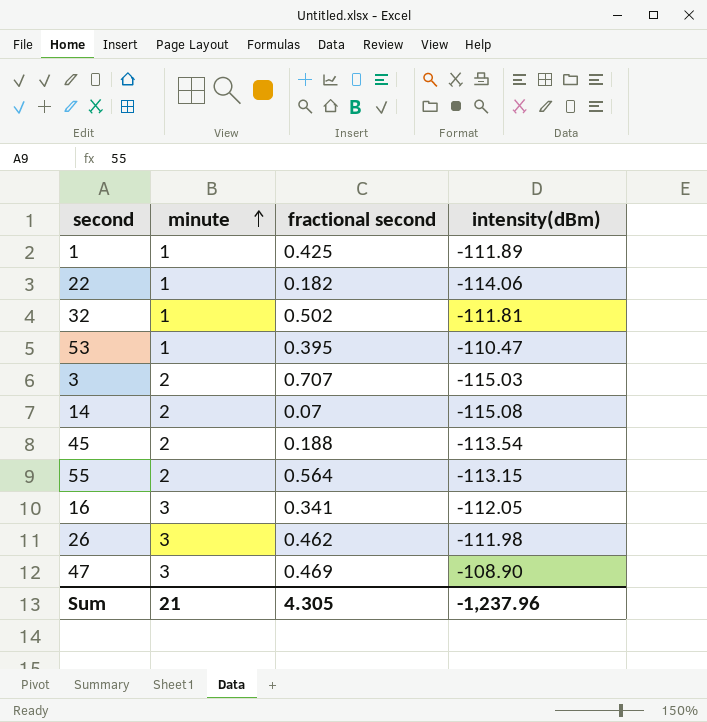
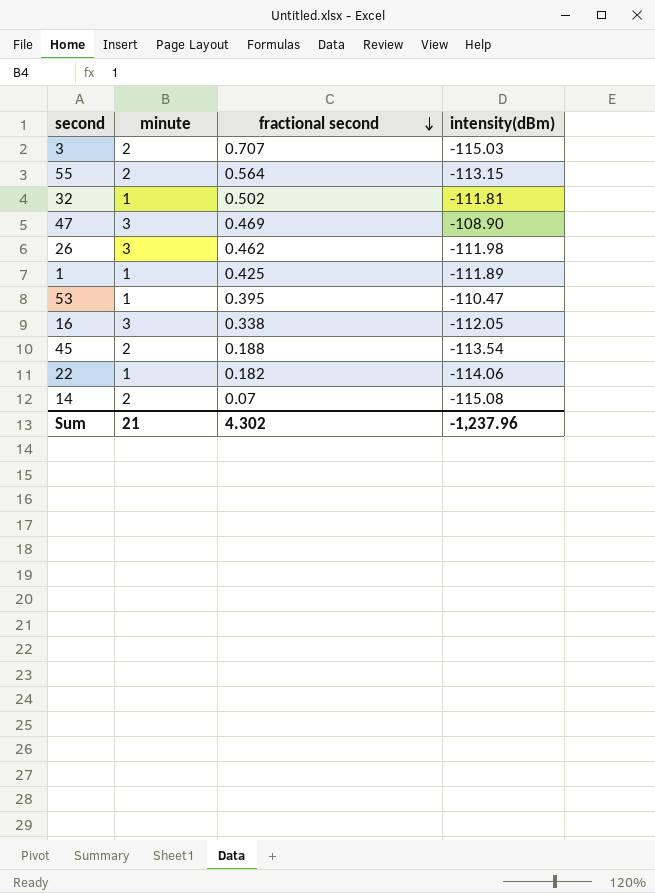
row order: minute ascending -> fractional second descending
16 | fractional second: 0.341 -> 0.338
Sum | fractional second: 4.305 -> 4.302

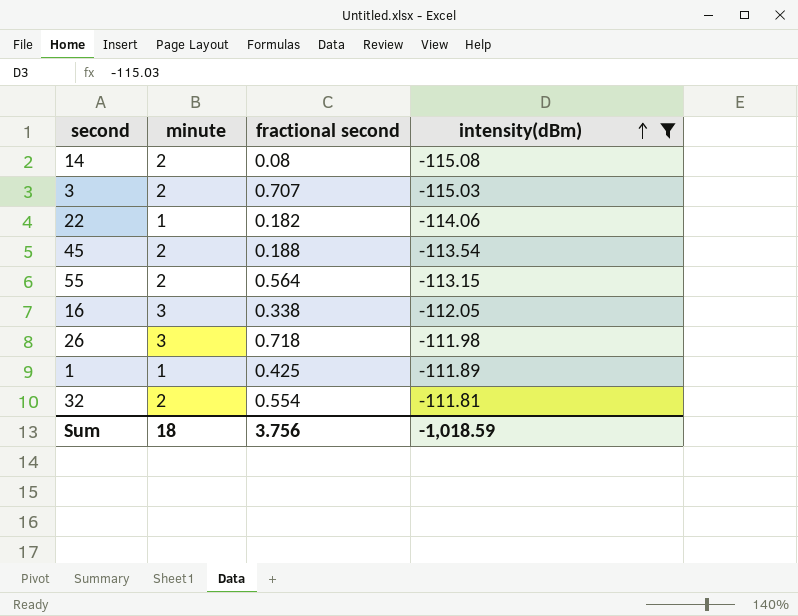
filter: none -> intensity(dBm) <= -111.81
row order: fractional second descending -> intensity(dBm) ascending
14 | fractional second: 0.07 -> 0.08
26 | fractional second: 0.462 -> 0.718
32 | minute: 1 -> 2
32 | fractional second: 0.502 -> 0.554
Sum | minute: 21 -> 18
Sum | fractional second: 4.302 -> 3.756
Sum | intensity(dBm): -1,237.96 -> -1,018.59

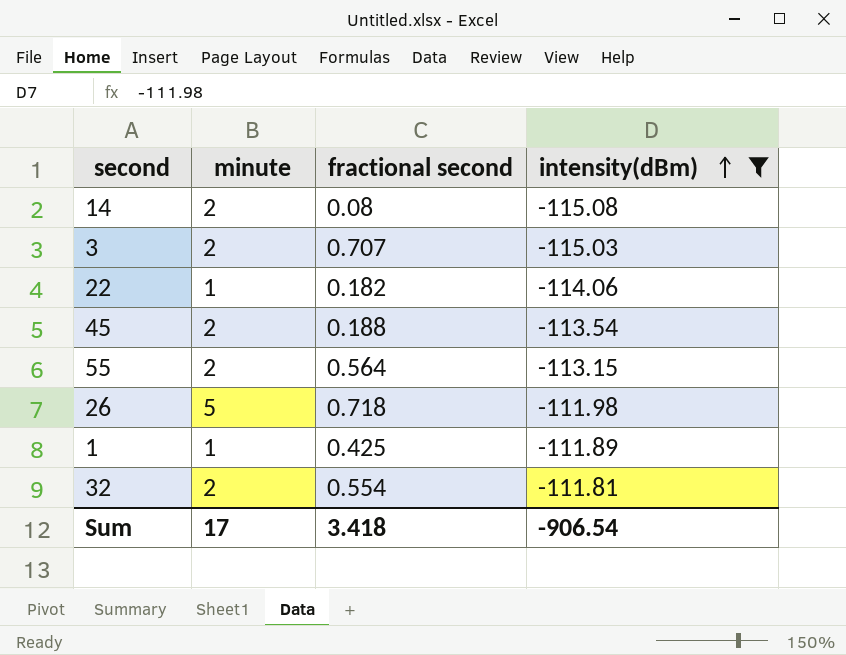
row 16: 3 | 0.338 | -112.05 -> none
26 | minute: 3 -> 5
Sum | minute: 18 -> 17
Sum | fractional second: 3.756 -> 3.418
Sum | intensity(dBm): -1,018.59 -> -906.54

